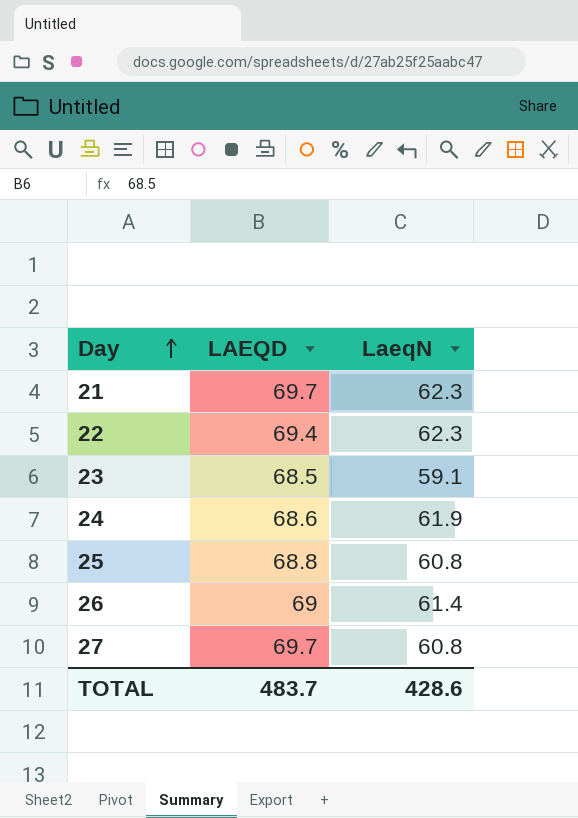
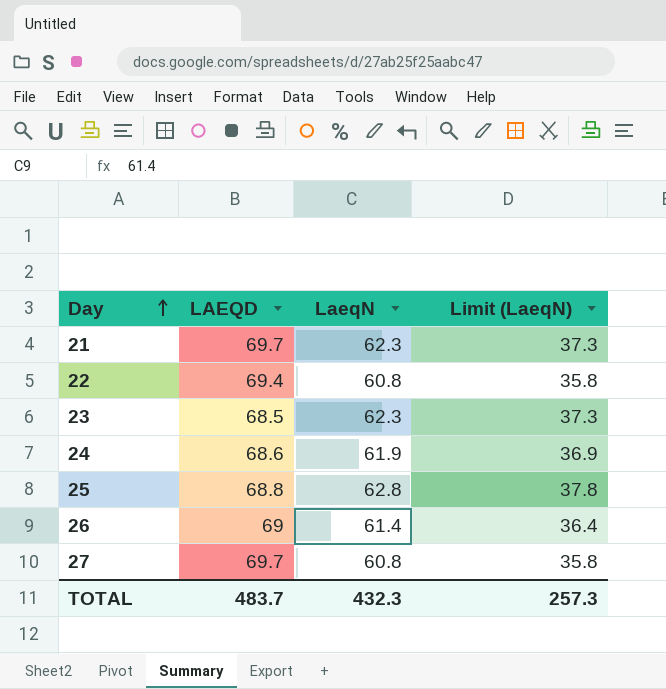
column Limit (LaeqN) | formula: none -> [LaeqN] - 25
22 | LaeqN: 62.3 -> 60.8
23 | LaeqN: 59.1 -> 62.3
25 | LaeqN: 60.8 -> 62.8
TOTAL | LaeqN: 428.6 -> 432.3

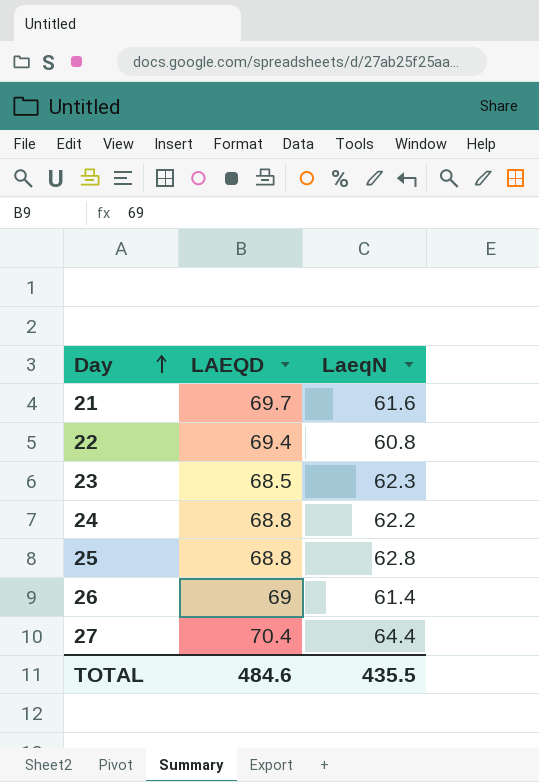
column Limit (LaeqN) | formula: [LaeqN] - 25 -> none
21 | LaeqN: 62.3 -> 61.6
24 | LAEQD: 68.6 -> 68.8
24 | LaeqN: 61.9 -> 62.2
27 | LAEQD: 69.7 -> 70.4
27 | LaeqN: 60.8 -> 64.4
TOTAL | LAEQD: 483.7 -> 484.6
TOTAL | LaeqN: 432.3 -> 435.5

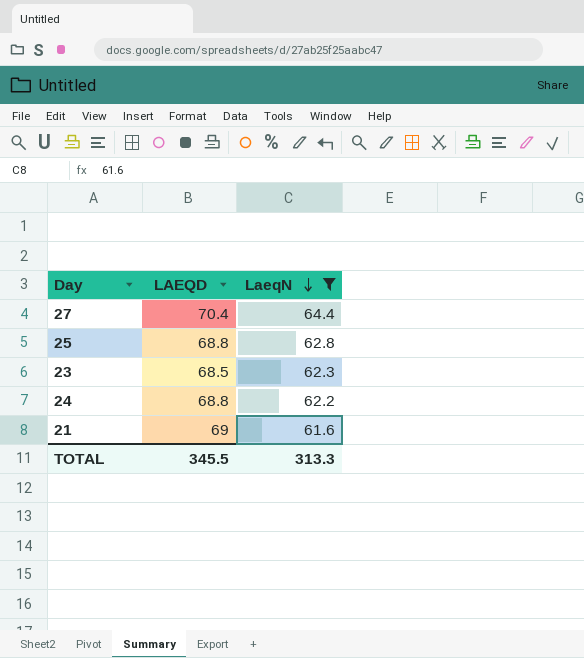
filter: none -> LaeqN >= 61.6
row order: Day ascending -> LaeqN descending
21 | LAEQD: 69.7 -> 69
TOTAL | LAEQD: 484.6 -> 345.5
TOTAL | LaeqN: 435.5 -> 313.3

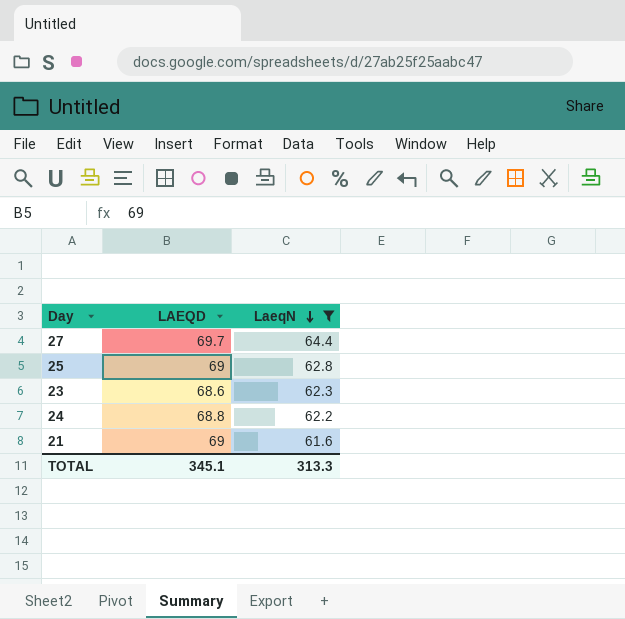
27 | LAEQD: 70.4 -> 69.7
25 | LAEQD: 68.8 -> 69
23 | LAEQD: 68.5 -> 68.6
TOTAL | LAEQD: 345.5 -> 345.1

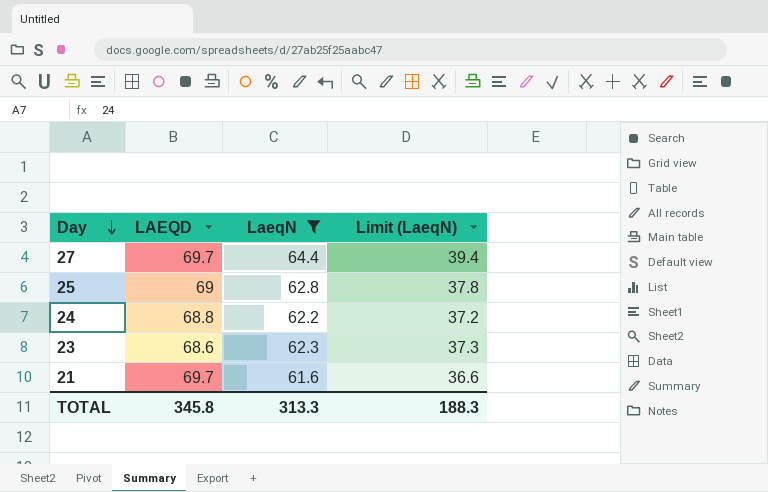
row order: LaeqN descending -> Day descending
column Limit (LaeqN) | formula: none -> [LaeqN] - 25
21 | LAEQD: 69 -> 69.7
TOTAL | LAEQD: 345.1 -> 345.8

